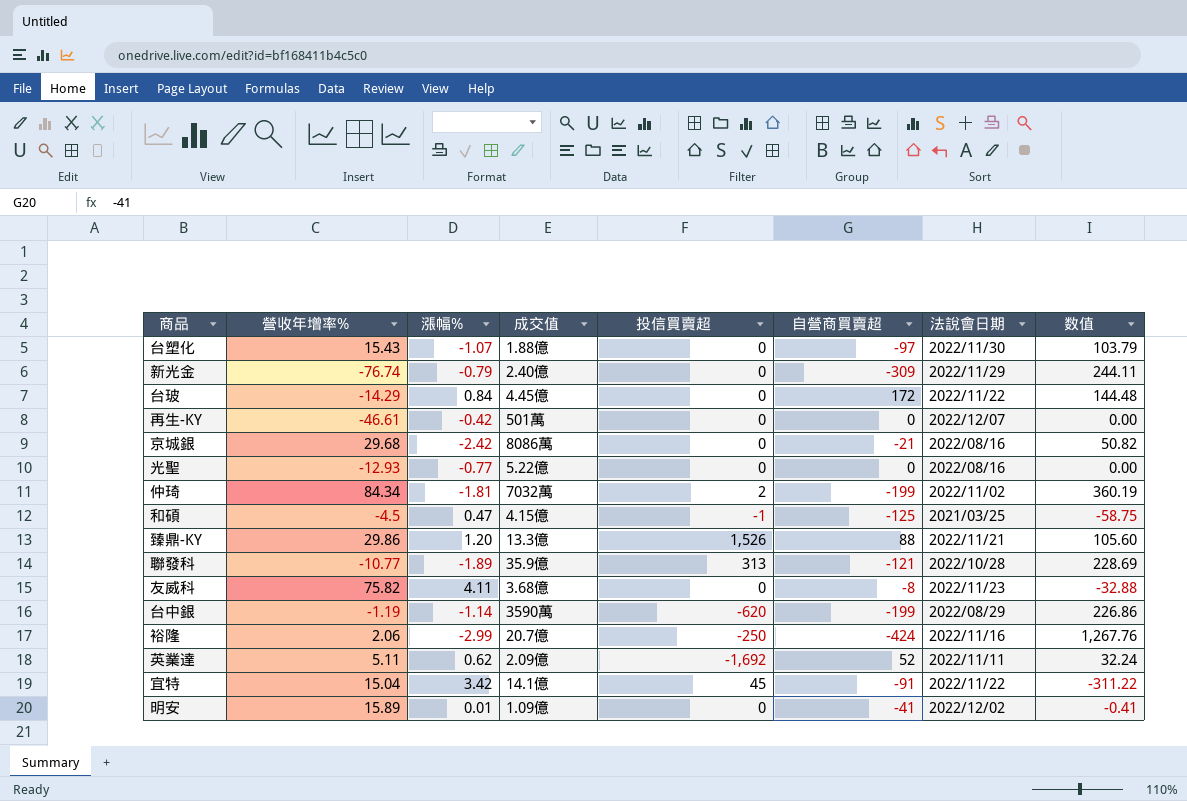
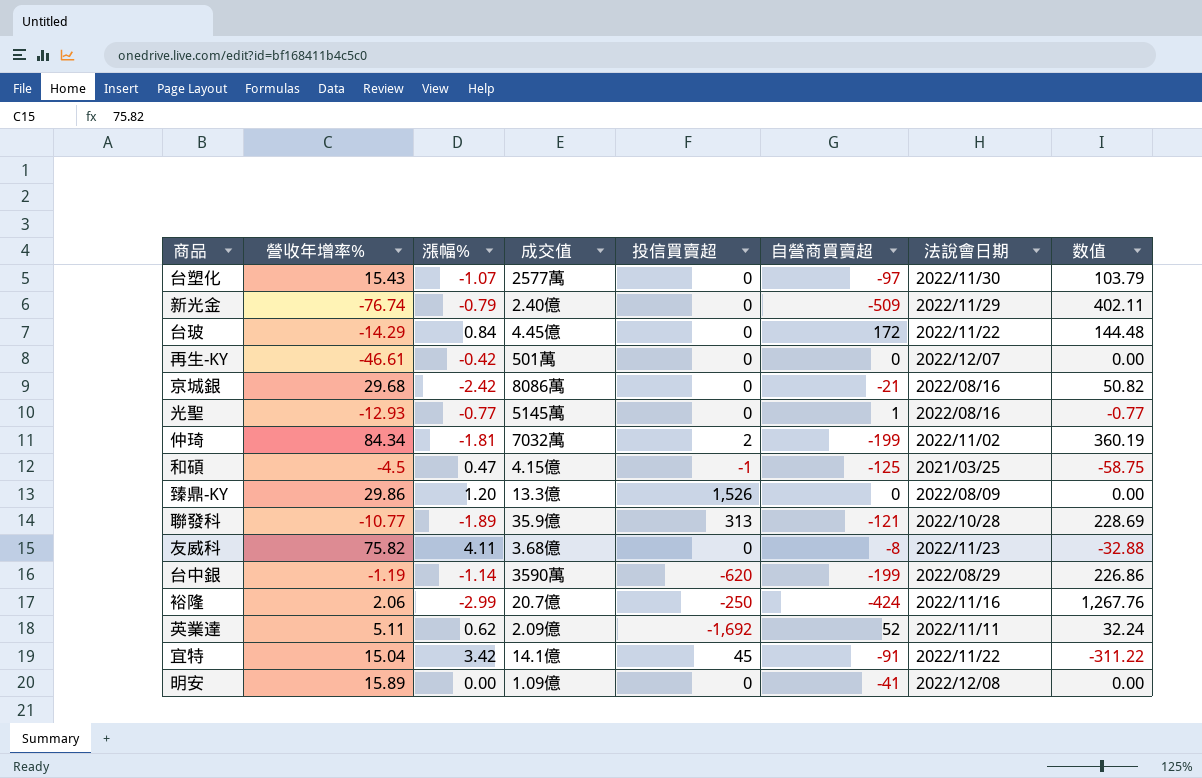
台塑化 | 成交值: 1.88億 -> 2577萬
新光金 | 自營商買賣超: -309 -> -509
新光金 | 数值: 244.11 -> 402.11
光聖 | 成交值: 5.22億 -> 5145萬
光聖 | 自營商買賣超: 0 -> 1
光聖 | 数值: 0.00 -> -0.77
臻鼎-KY | 自營商買賣超: 88 -> 0
臻鼎-KY | 法說會日期: 2022/11/21 -> 2022/08/09
臻鼎-KY | 数值: 105.60 -> 0.00
明安 | 漲幅%: 0.01 -> 0.00
明安 | 法說會日期: 2022/12/02 -> 2022/12/08
明安 | 数值: -0.41 -> 0.00

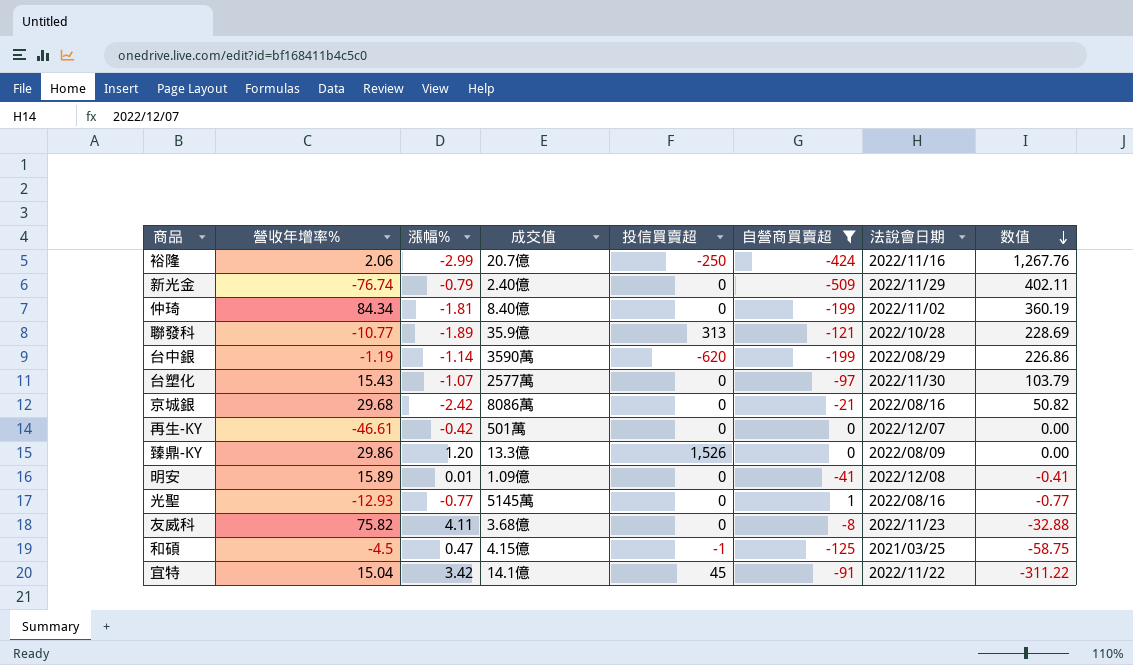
filter: none -> 自營商買賣超 <= 1
row order: none -> 数值 descending
仲琦 | 成交值: 7032萬 -> 8.40億
仲琦 | 投信買賣超: 2 -> 0
明安 | 漲幅%: 0.00 -> 0.01
明安 | 数值: 0.00 -> -0.41

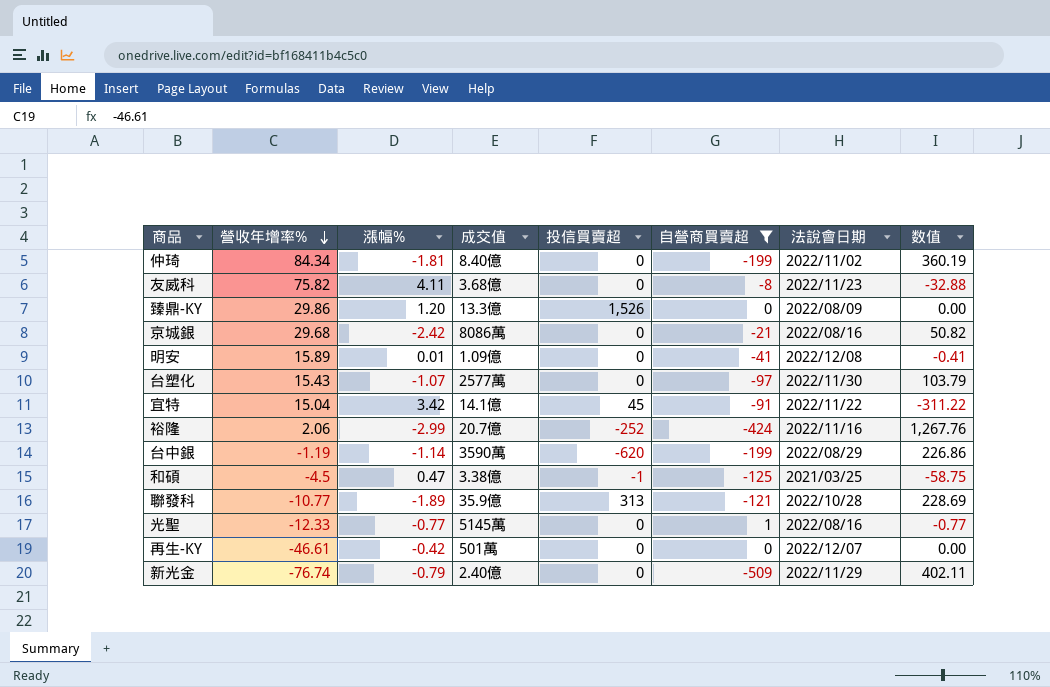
row order: 数值 descending -> 營收年增率% descending
裕隆 | 投信買賣超: -250 -> -252
和碩 | 成交值: 4.15億 -> 3.38億
光聖 | 營收年增率%: -12.93 -> -12.33

